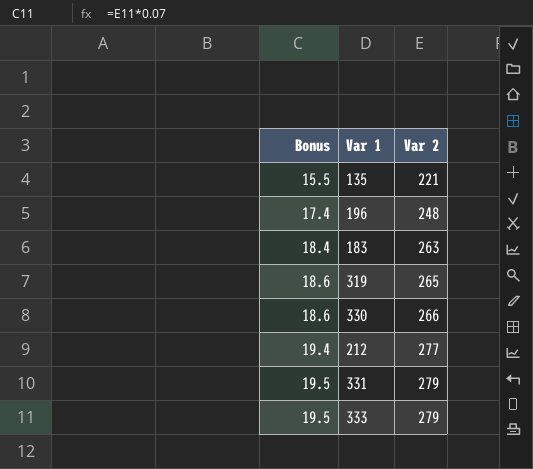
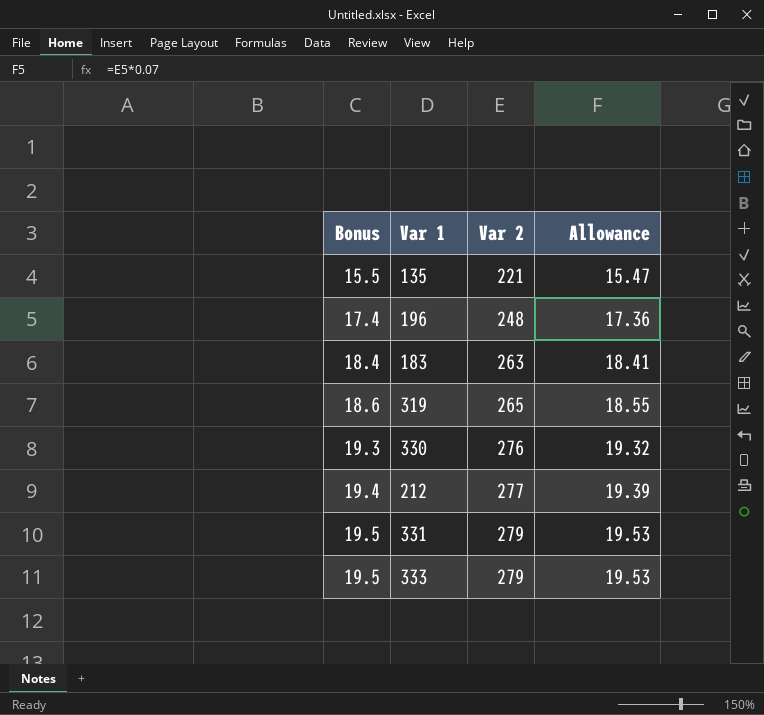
column Allowance | formula: none -> [Var 2] * 0.07
330 | Bonus: 18.6 -> 19.3
330 | Var 2: 266 -> 276

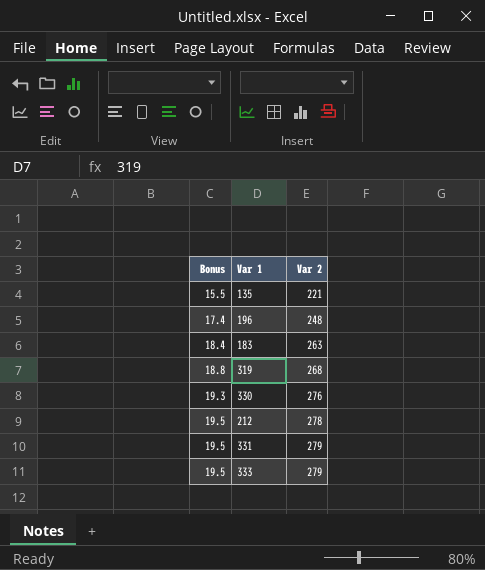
column Allowance | formula: [Var 2] * 0.07 -> none
319 | Bonus: 18.6 -> 18.8
319 | Var 2: 265 -> 268
212 | Bonus: 19.4 -> 19.5
212 | Var 2: 277 -> 278

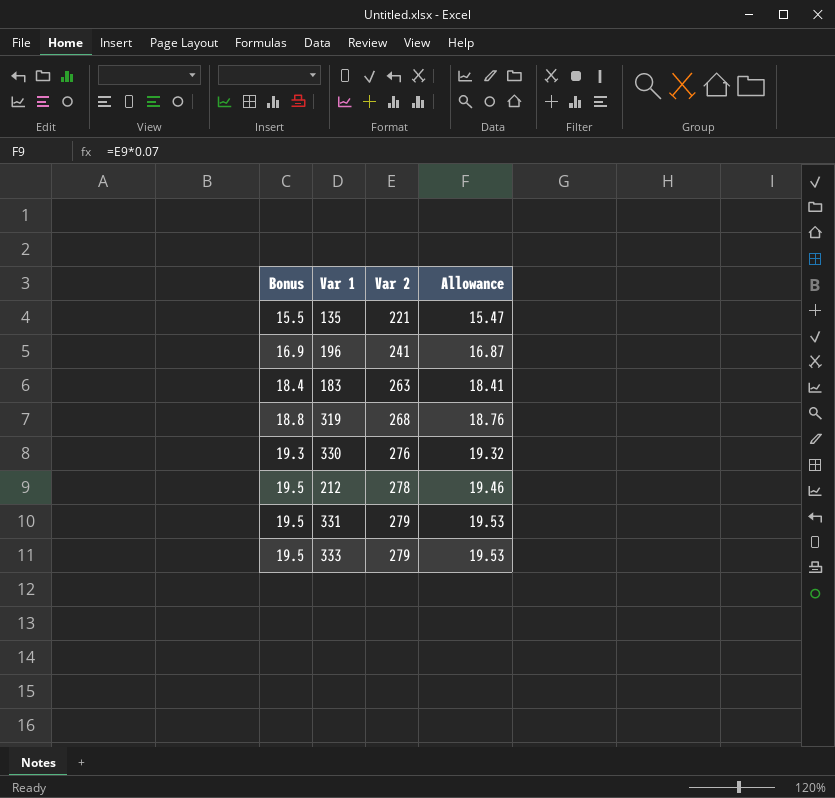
column Allowance | formula: none -> [Var 2] * 0.07
196 | Bonus: 17.4 -> 16.9
196 | Var 2: 248 -> 241

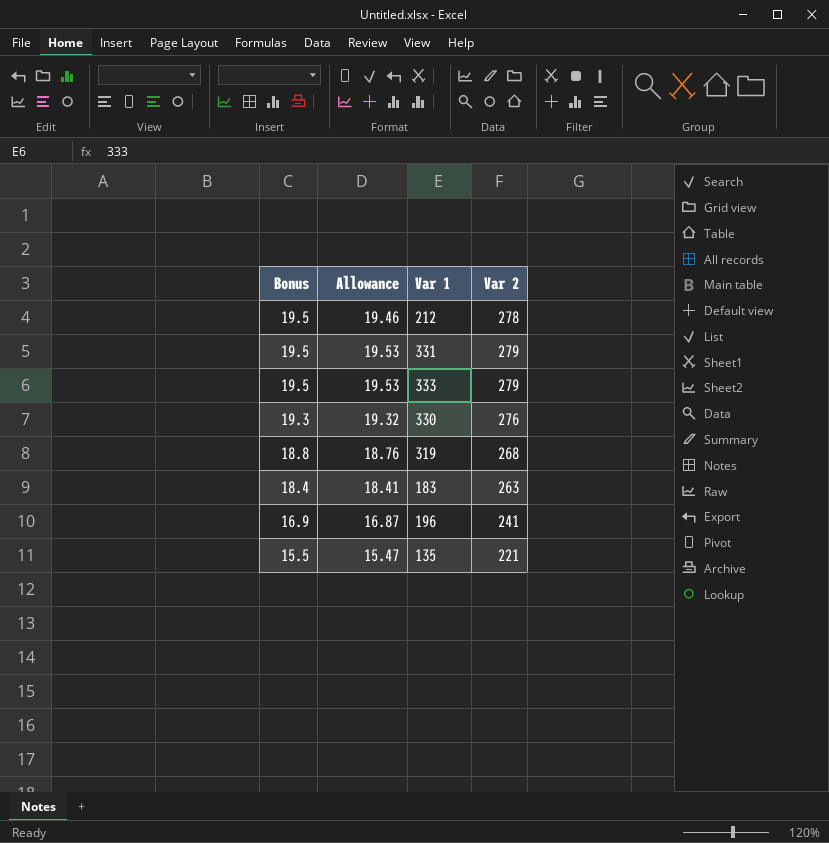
row order: Bonus ascending -> Bonus descending
column Allowance | position: 4 -> 2

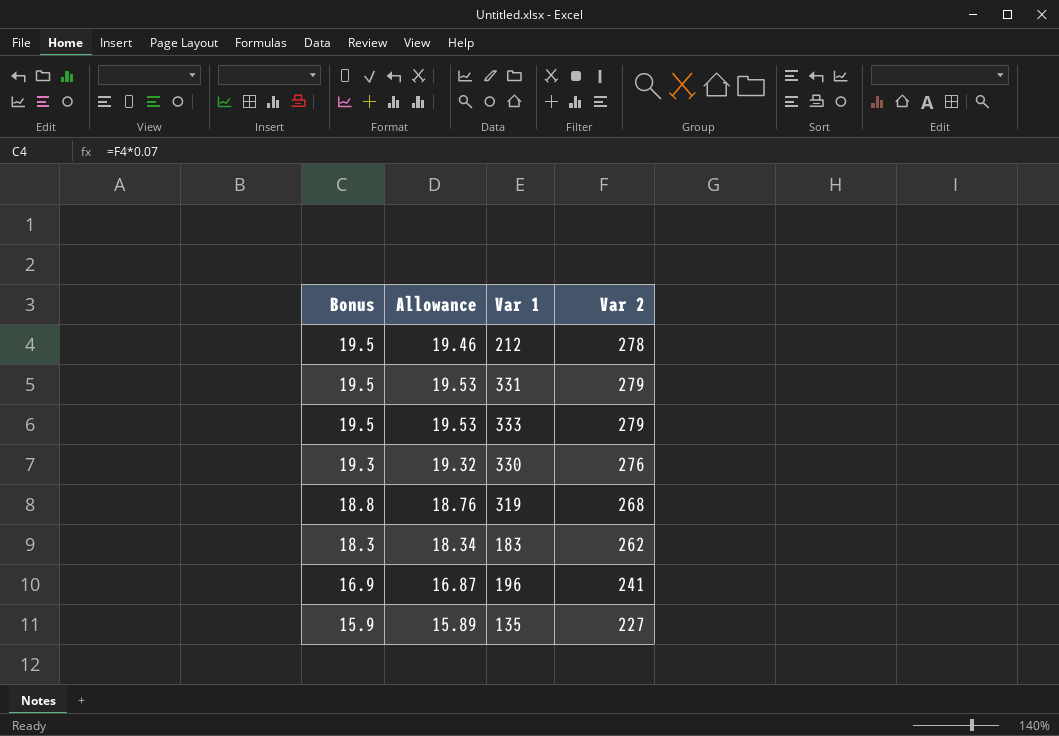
183 | Bonus: 18.4 -> 18.3
183 | Allowance: 18.41 -> 18.34
183 | Var 2: 263 -> 262
135 | Bonus: 15.5 -> 15.9
135 | Allowance: 15.47 -> 15.89
135 | Var 2: 221 -> 227

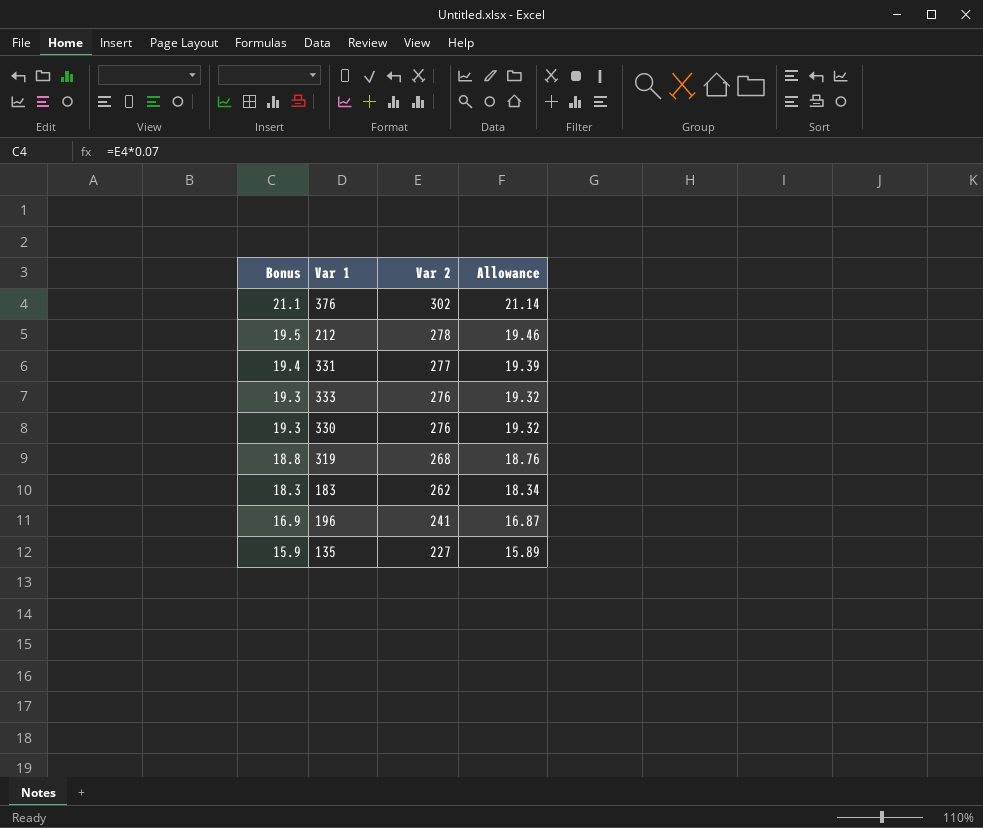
column Allowance | position: 2 -> 4
row 376: none -> 21.1 | 302 | 21.14
331 | Bonus: 19.5 -> 19.4
331 | Var 2: 279 -> 277
331 | Allowance: 19.53 -> 19.39
333 | Bonus: 19.5 -> 19.3
333 | Var 2: 279 -> 276
333 | Allowance: 19.53 -> 19.32

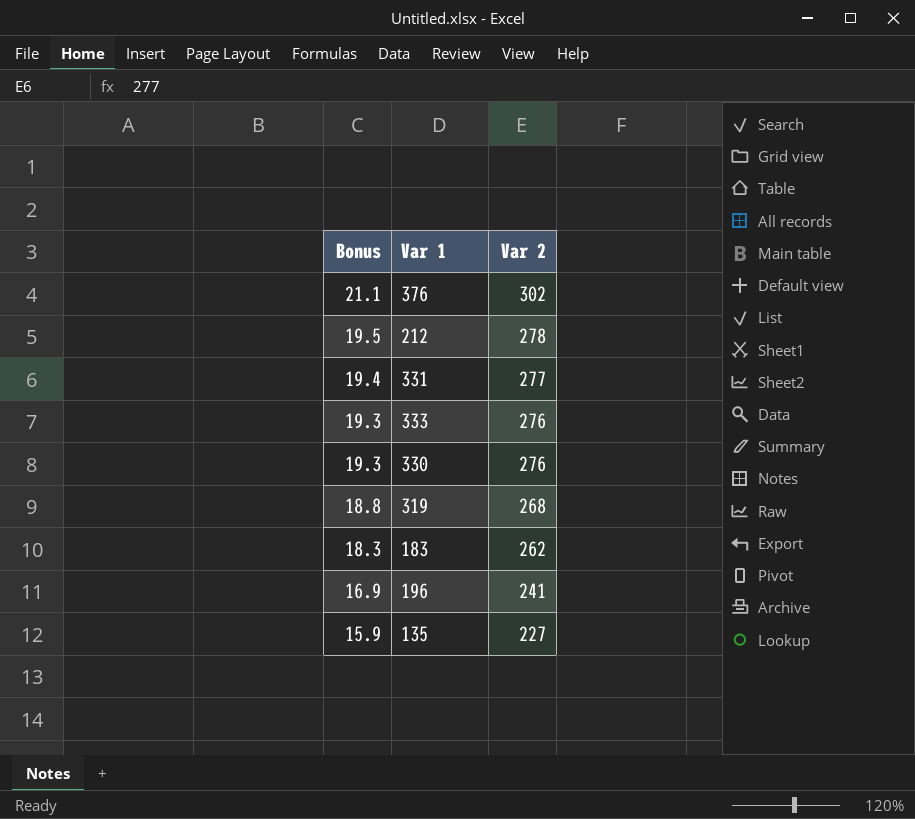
column Allowance | formula: [Var 2] * 0.07 -> none

